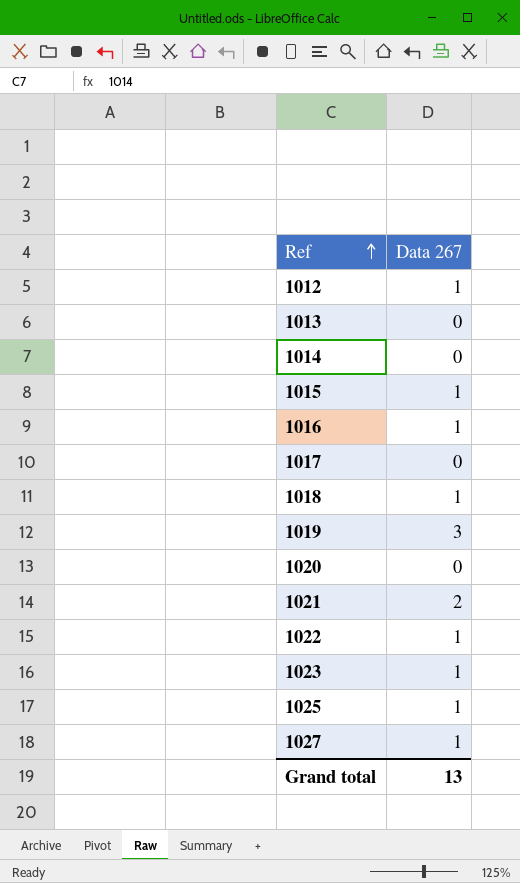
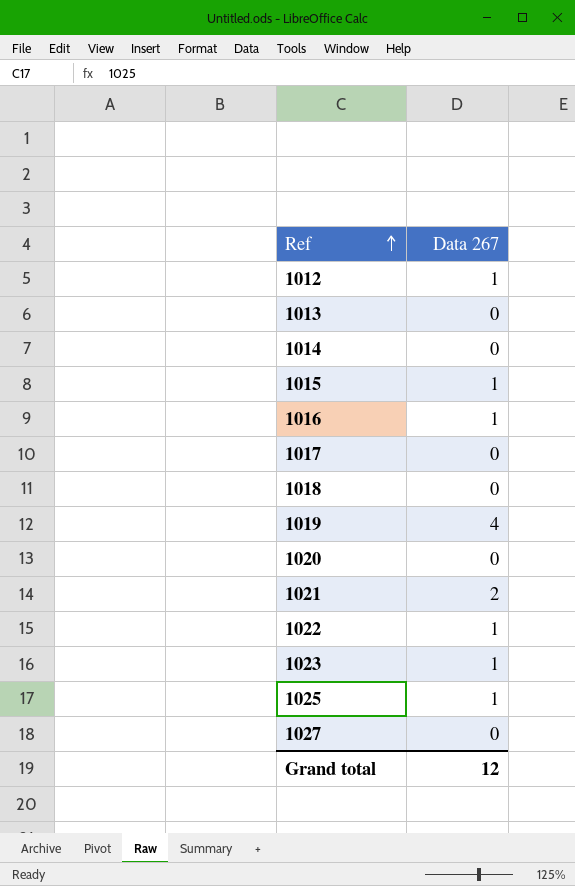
1018 | Data 267: 1 -> 0
1019 | Data 267: 3 -> 4
1027 | Data 267: 1 -> 0
Grand total | Data 267: 13 -> 12

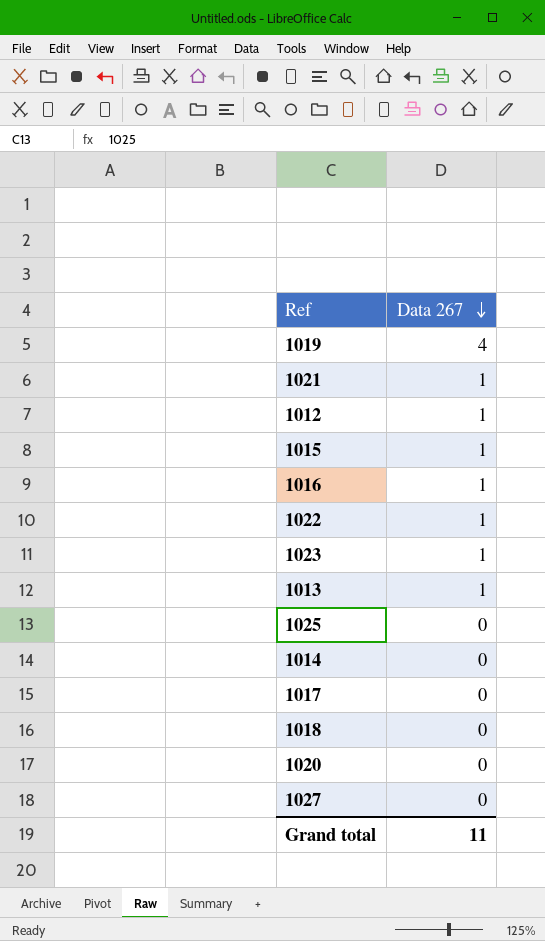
row order: Ref ascending -> Data 267 descending
1021 | Data 267: 2 -> 1
1013 | Data 267: 0 -> 1
1025 | Data 267: 1 -> 0
Grand total | Data 267: 12 -> 11

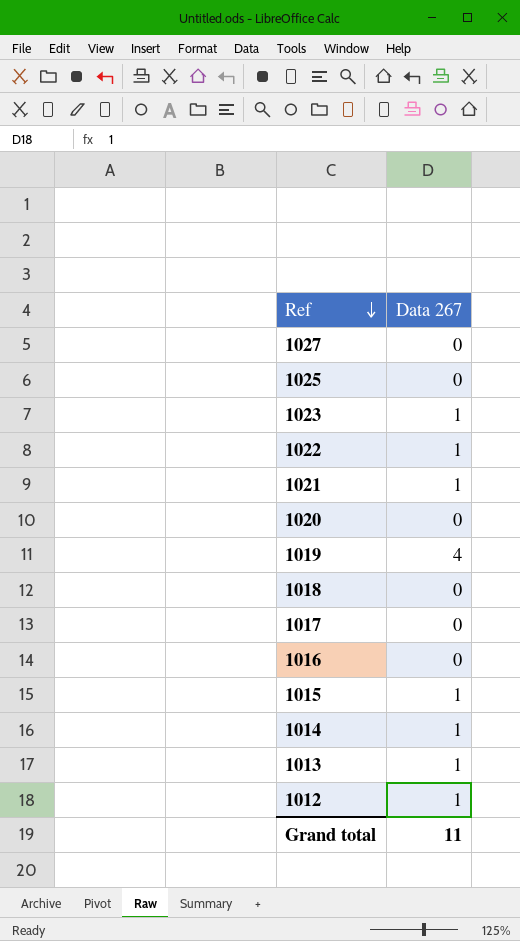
row order: Data 267 descending -> Ref descending
1016 | Data 267: 1 -> 0
1014 | Data 267: 0 -> 1

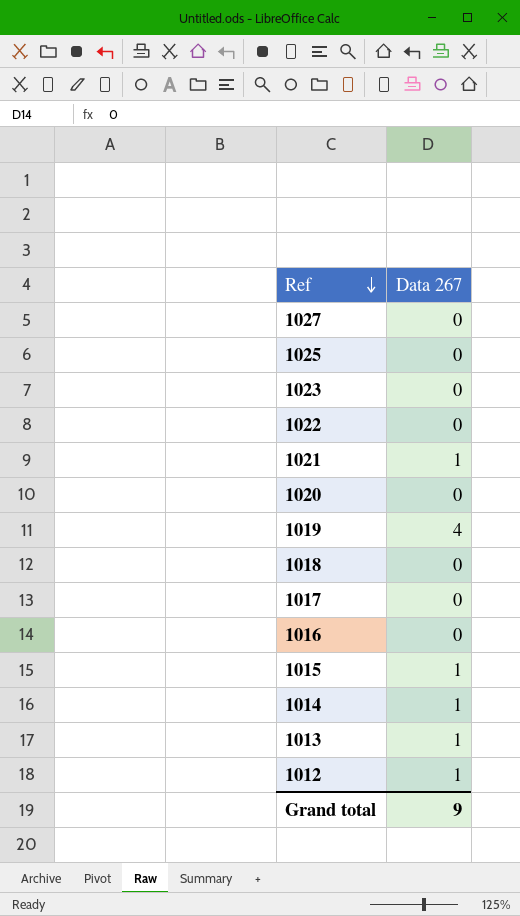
1023 | Data 267: 1 -> 0
1022 | Data 267: 1 -> 0
Grand total | Data 267: 11 -> 9

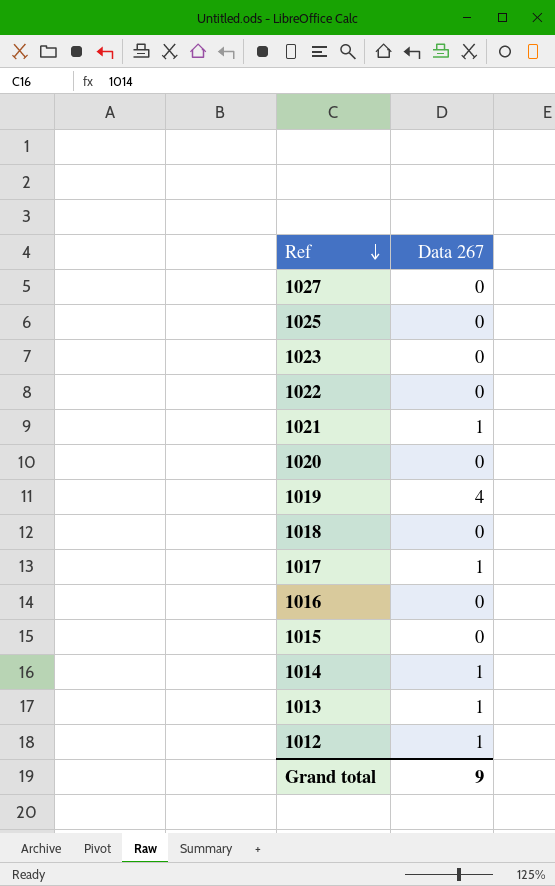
1017 | Data 267: 0 -> 1
1015 | Data 267: 1 -> 0

